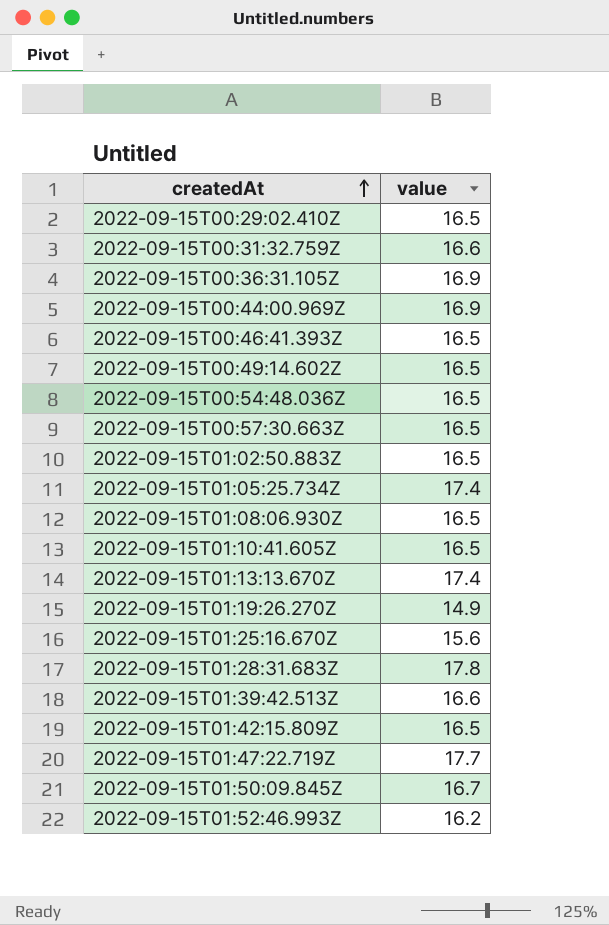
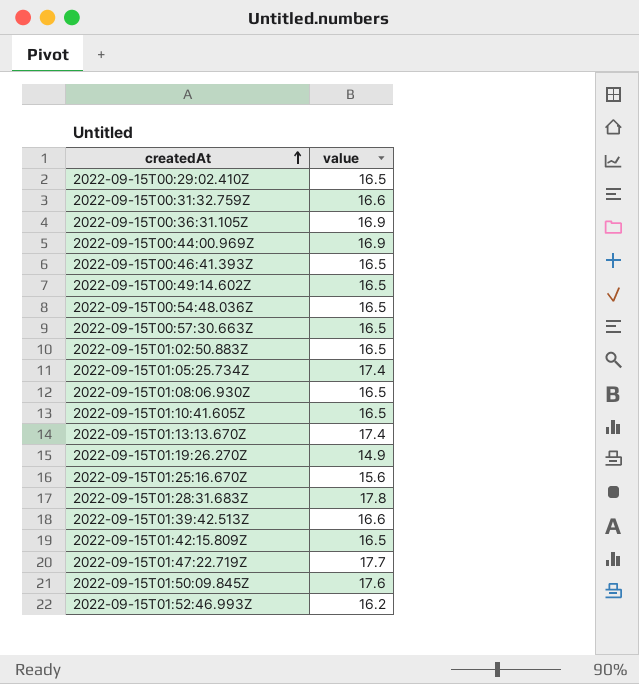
2022-09-15T01:50:09.845Z | value: 16.7 -> 17.6

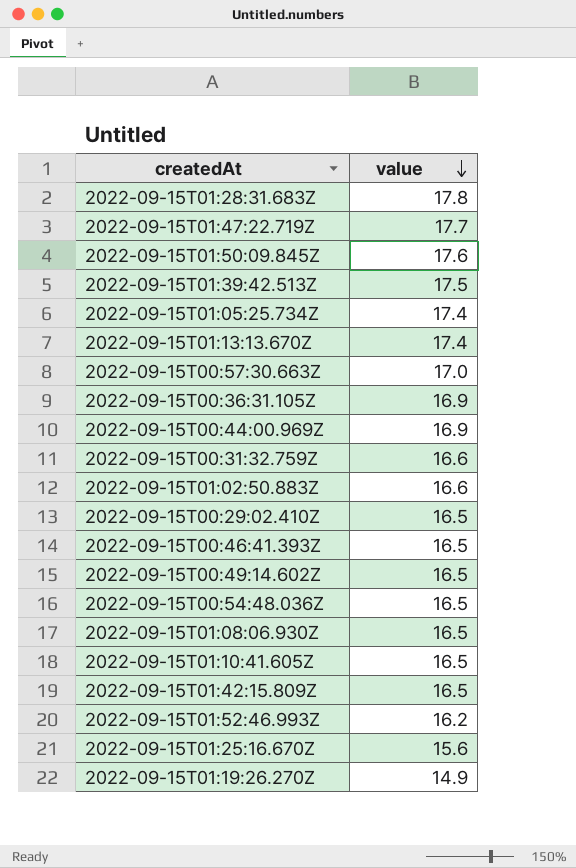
row order: createdAt ascending -> value descending
2022-09-15T01:39:42.513Z | value: 16.6 -> 17.5
2022-09-15T00:57:30.663Z | value: 16.5 -> 17.0
2022-09-15T01:02:50.883Z | value: 16.5 -> 16.6

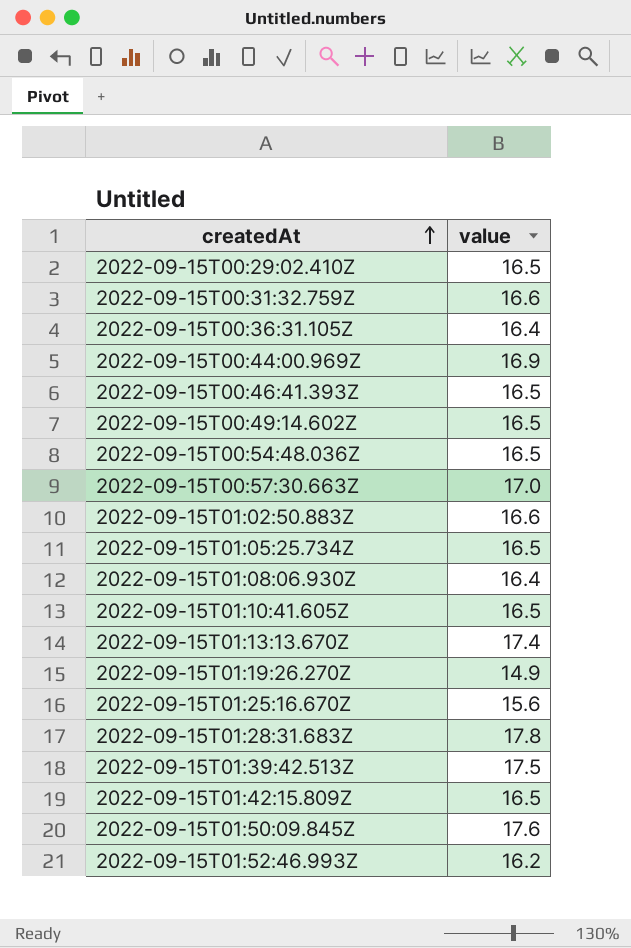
row order: value descending -> createdAt ascending
row 2022-09-15T01:47:22.719Z: 17.7 -> none
2022-09-15T00:36:31.105Z | value: 16.9 -> 16.4
2022-09-15T01:05:25.734Z | value: 17.4 -> 16.5
2022-09-15T01:08:06.930Z | value: 16.5 -> 16.4

